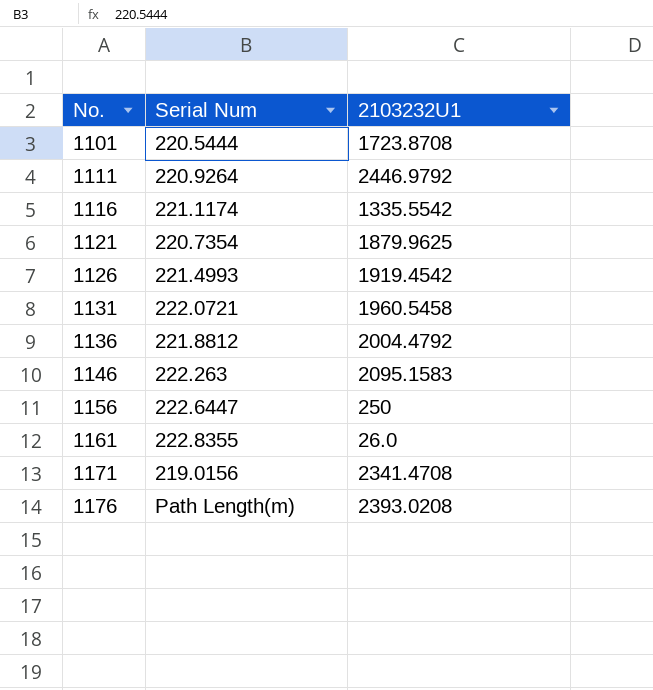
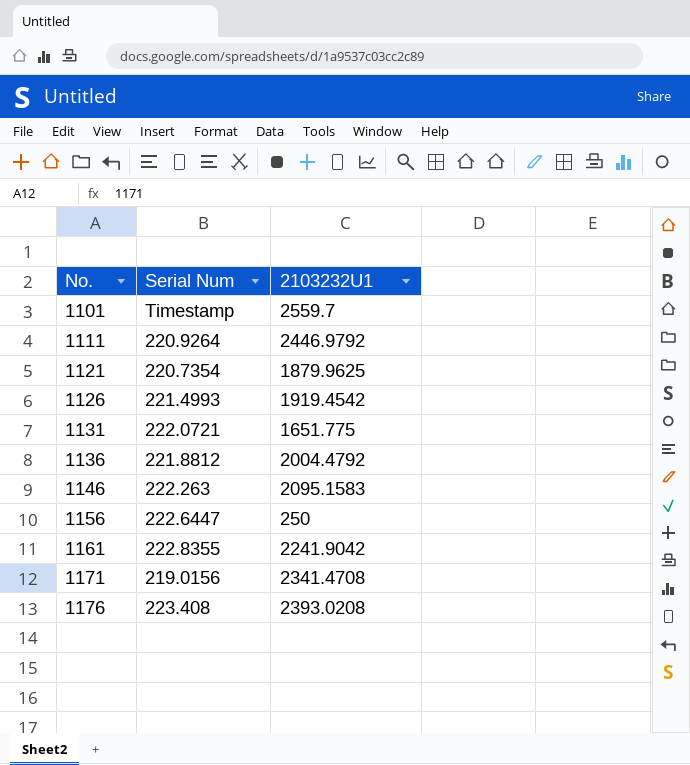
row 1116: 221.1174 | 1335.5542 -> none
1101 | Serial Num: 220.5444 -> Timestamp
1101 | 2103232U1: 1723.8708 -> 2559.7
1131 | 2103232U1: 1960.5458 -> 1651.775
1161 | 2103232U1: 26.0 -> 2241.9042
1176 | Serial Num: Path Length(m) -> 223.408

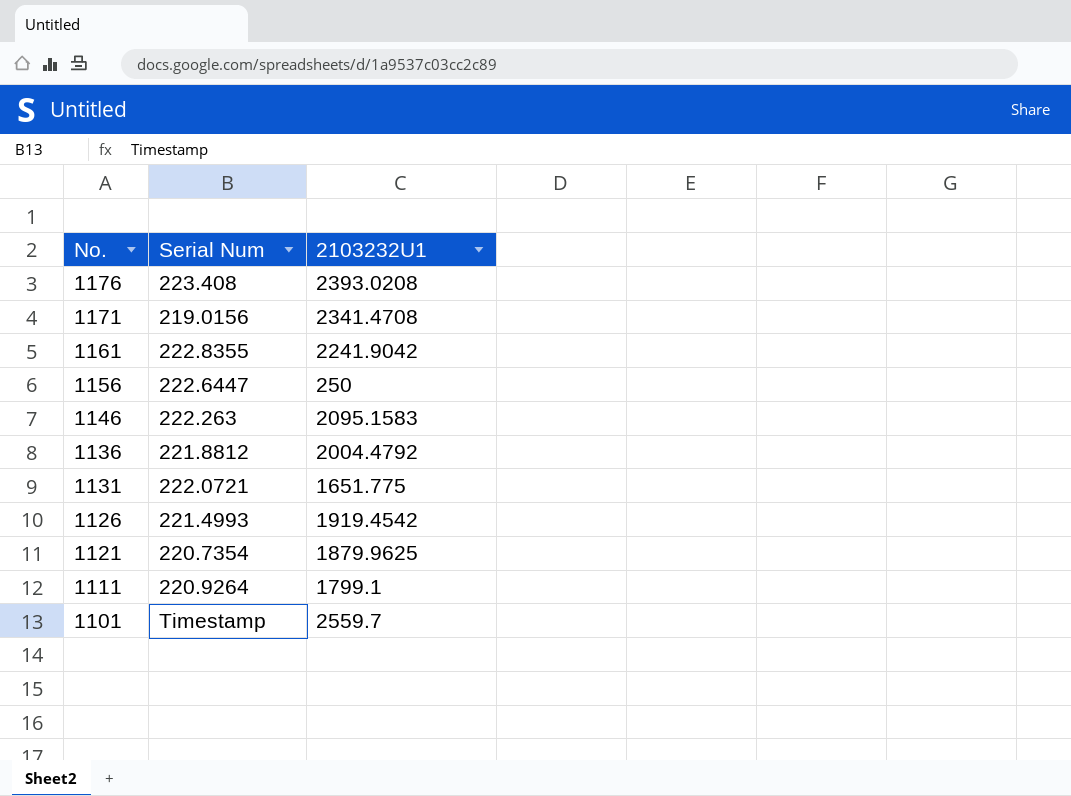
row order: No. ascending -> No. descending
1111 | 2103232U1: 2446.9792 -> 1799.1

